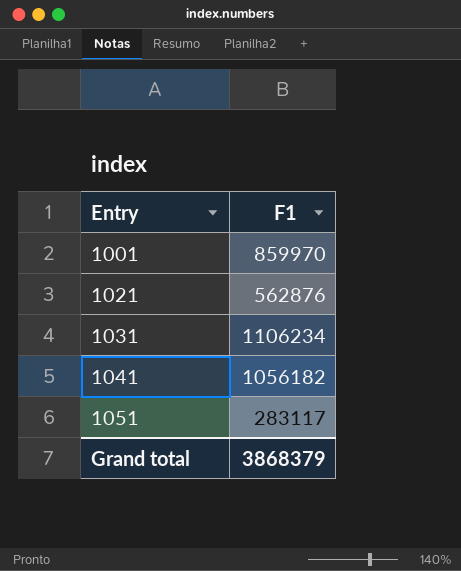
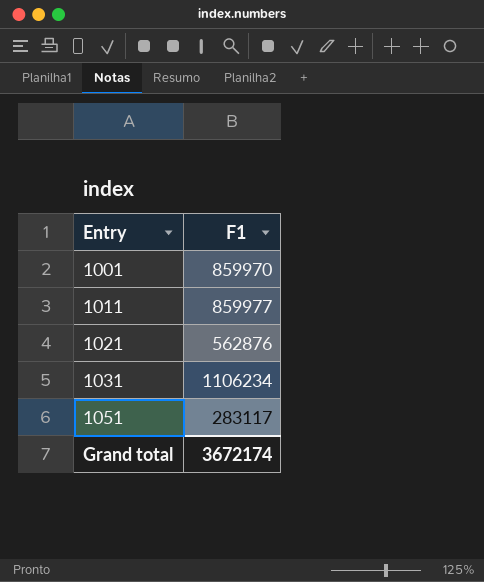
row 1041: 1056182 -> none
row 1011: none -> 859977
Grand total | F1: 3868379 -> 3672174

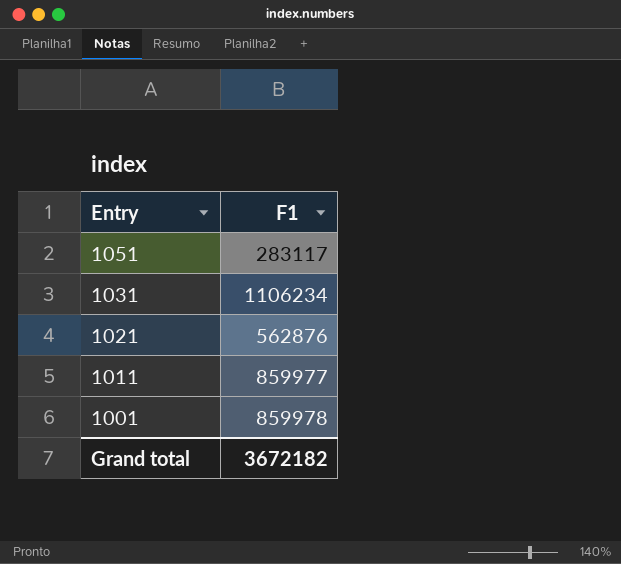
row order: Entry ascending -> Entry descending
1001 | F1: 859970 -> 859978
Grand total | F1: 3672174 -> 3672182

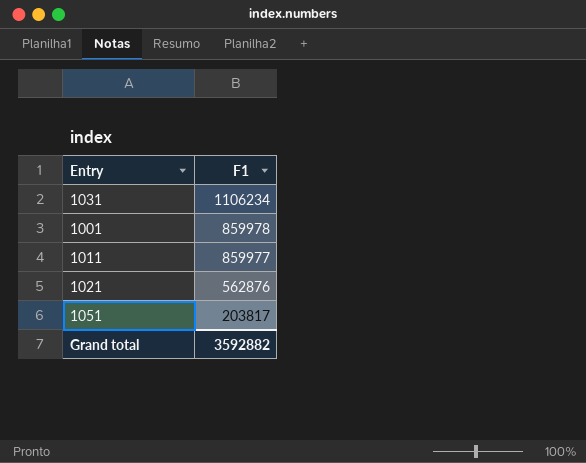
row order: Entry descending -> F1 descending
1051 | F1: 283117 -> 203817
Grand total | F1: 3672182 -> 3592882

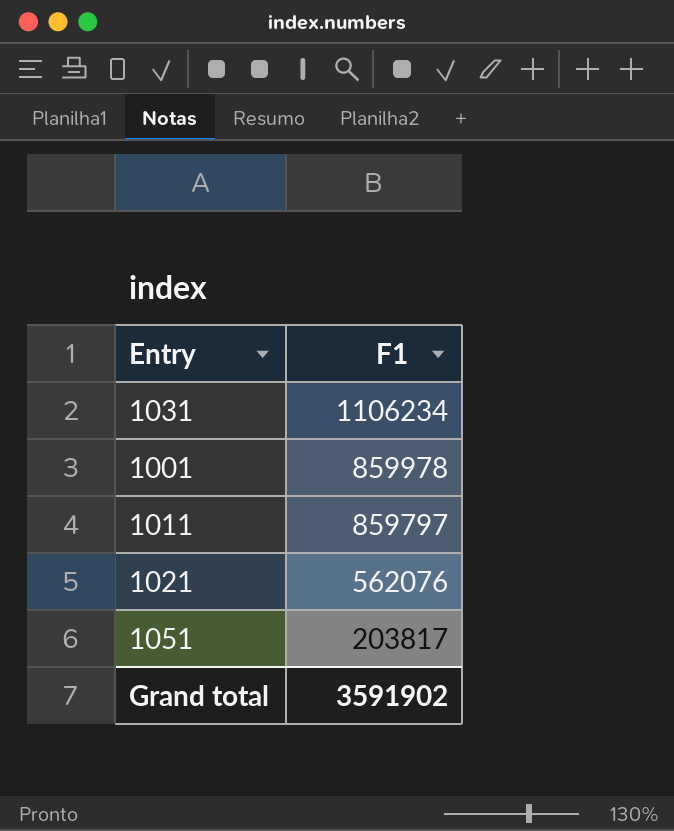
1011 | F1: 859977 -> 859797
1021 | F1: 562876 -> 562076
Grand total | F1: 3592882 -> 3591902

